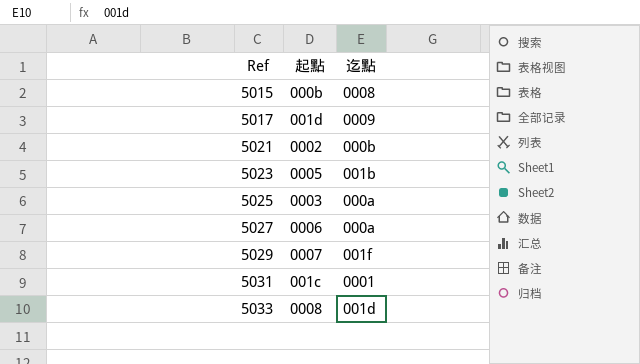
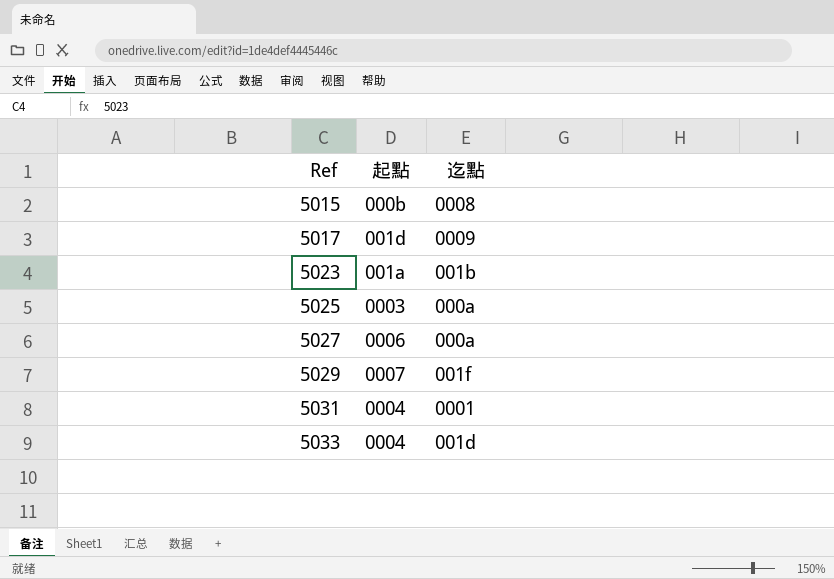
row 5021: 0002 | 000b -> none
5023 | 起點: 0005 -> 001a
5031 | 起點: 001c -> 0004
5033 | 起點: 0008 -> 0004

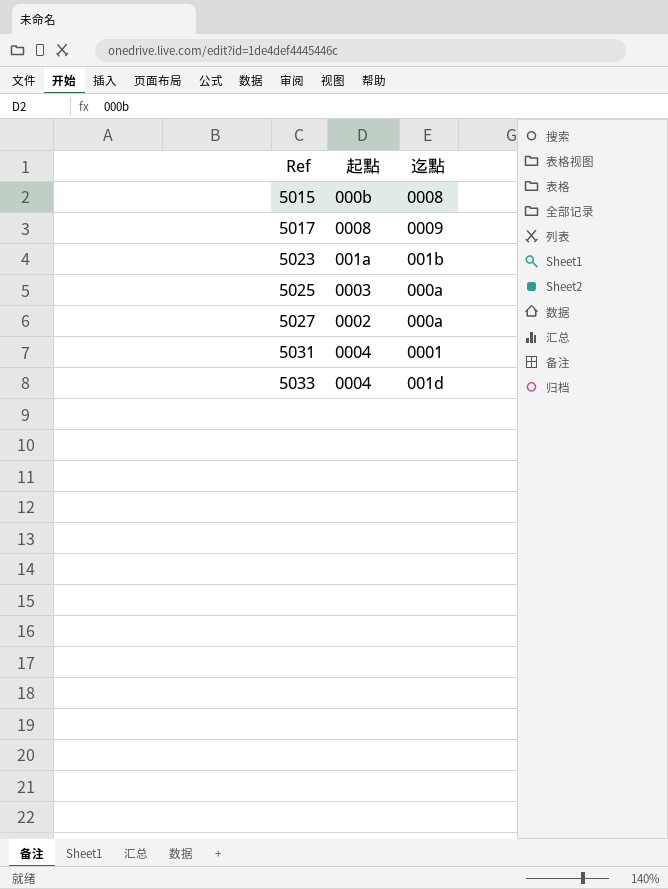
row 5029: 0007 | 001f -> none
5017 | 起點: 001d -> 0008
5027 | 起點: 0006 -> 0002

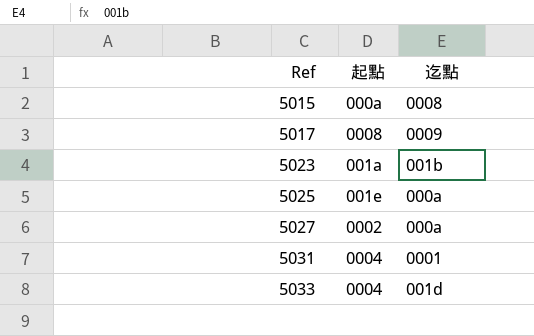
5015 | 起點: 000b -> 000a
5025 | 起點: 0003 -> 001e

